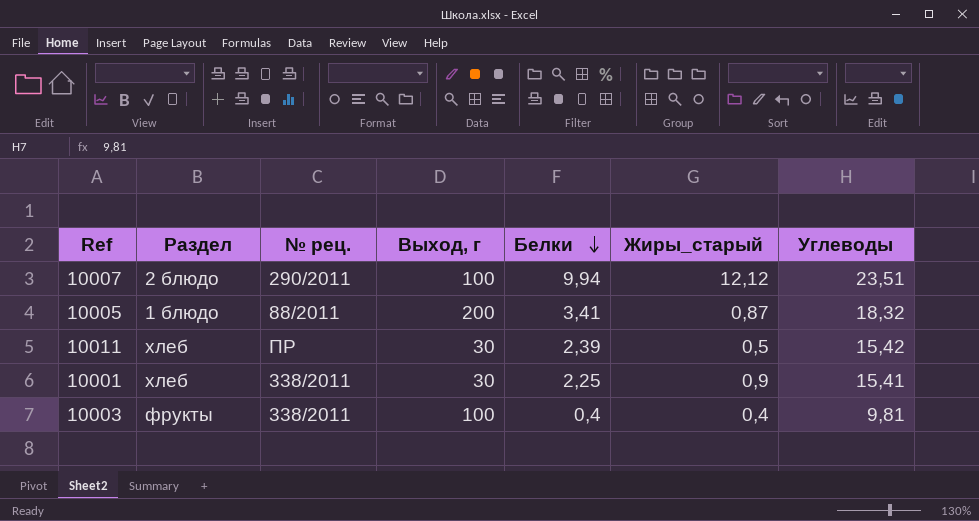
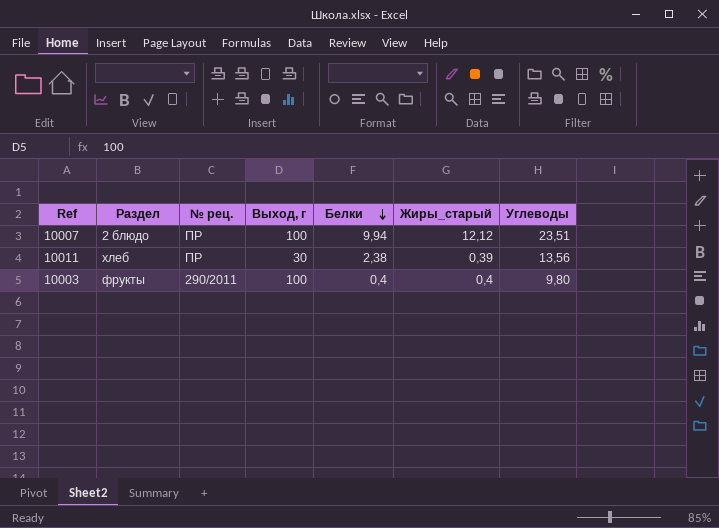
row 10005: 1 блюдо | 88/2011 | 200 | 3,41 | 0,87 | 18,32 -> none
row 10001: хлеб | 338/2011 | 30 | 2,25 | 0,9 | 15,41 -> none
10007 | № рец.: 290/2011 -> ПР
10011 | Белки: 2,39 -> 2,38
10011 | Жиры_старый: 0,5 -> 0,39
10011 | Углеводы: 15,42 -> 13,56
10003 | № рец.: 338/2011 -> 290/2011
10003 | Углеводы: 9,81 -> 9,80

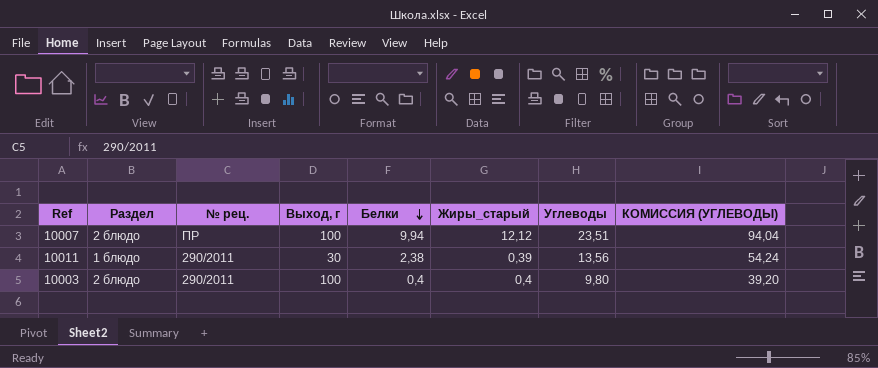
column КОМИССИЯ (УГЛЕВОДЫ) | formula: none -> [Углеводы] * 4
10011 | Раздел: хлеб -> 1 блюдо
10011 | № рец.: ПР -> 290/2011
10003 | Раздел: фрукты -> 2 блюдо

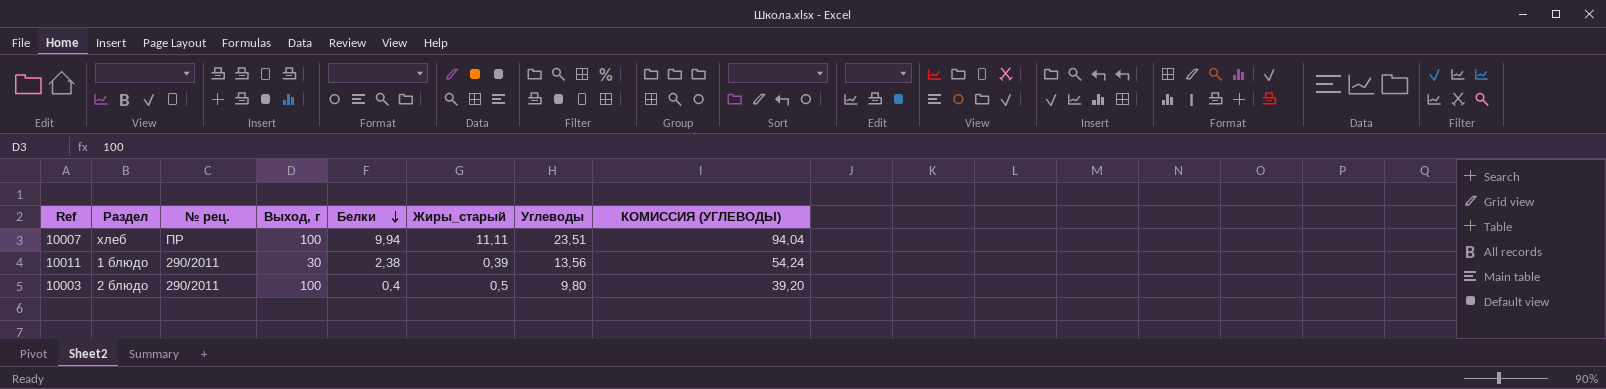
10007 | Раздел: 2 блюдо -> хлеб
10007 | Жиры_старый: 12,12 -> 11,11
10003 | Жиры_старый: 0,4 -> 0,5

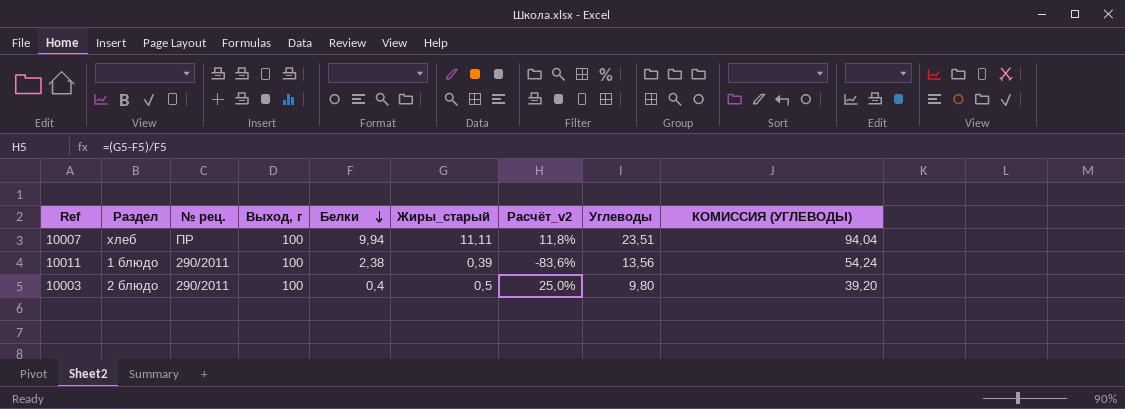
column Расчёт_v2 | formula: none -> ([Жиры_старый] - [Белки]) / [Белки]
10011 | Выход, г: 30 -> 100

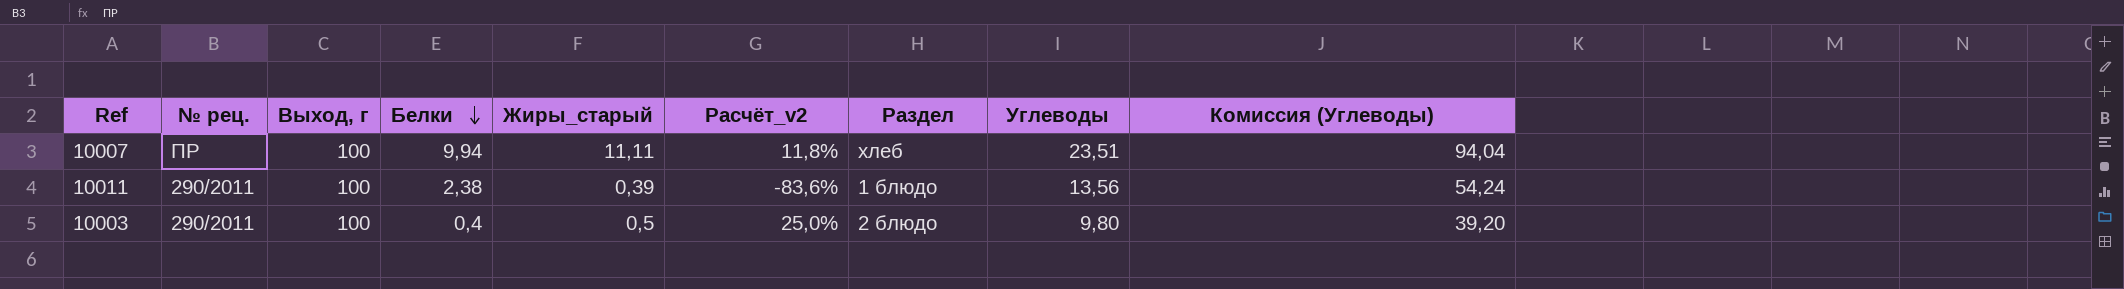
column Раздел | position: 2 -> 7
column name: КОМИССИЯ (УГЛЕВОДЫ) -> Комиссия (Углеводы)

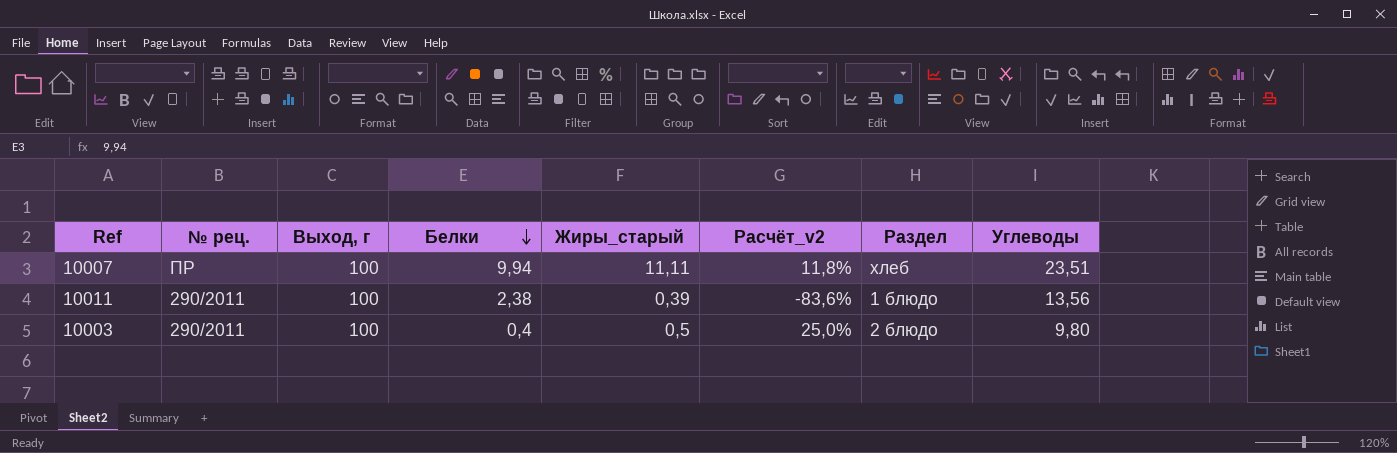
column Комиссия (Углеводы) | formula: [Углеводы] * 4 -> none

